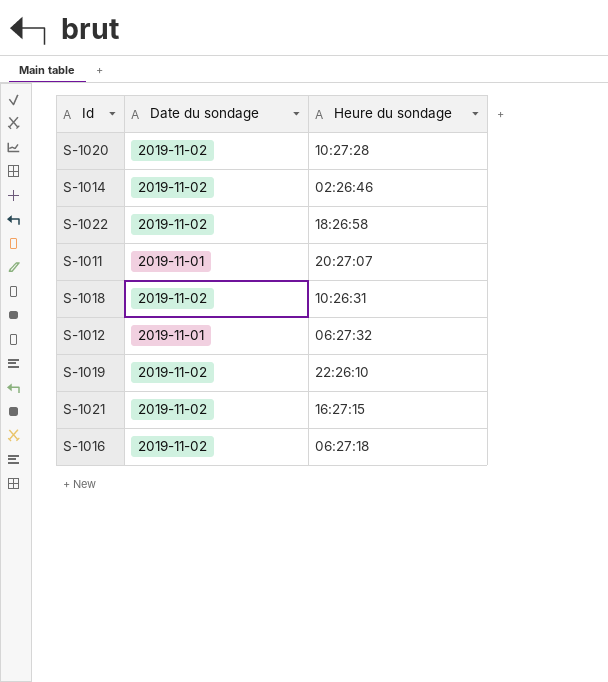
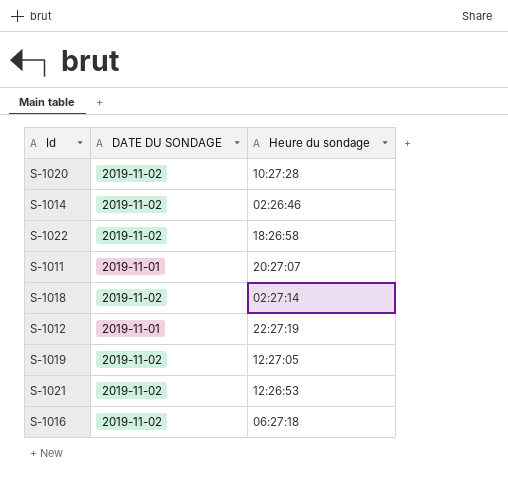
column name: Date du sondage -> DATE DU SONDAGE
S-1018 | Heure du sondage: 10:26:31 -> 02:27:14
S-1012 | Heure du sondage: 06:27:32 -> 22:27:19
S-1019 | Heure du sondage: 22:26:10 -> 12:27:05
S-1021 | Heure du sondage: 16:27:15 -> 12:26:53

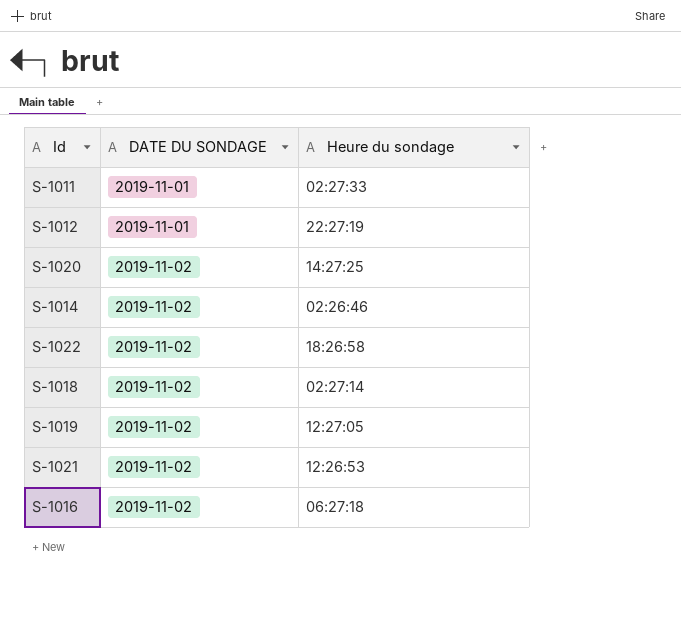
row order: none -> DATE DU SONDAGE ascending
S-1011 | Heure du sondage: 20:27:07 -> 02:27:33
S-1020 | Heure du sondage: 10:27:28 -> 14:27:25

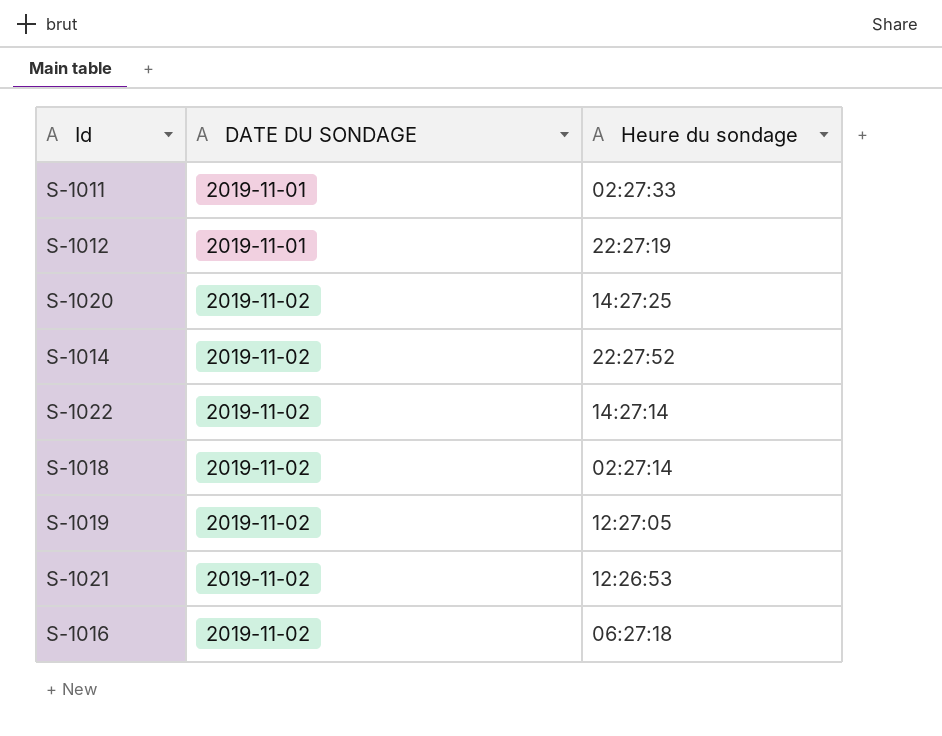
S-1014 | Heure du sondage: 02:26:46 -> 22:27:52
S-1022 | Heure du sondage: 18:26:58 -> 14:27:14

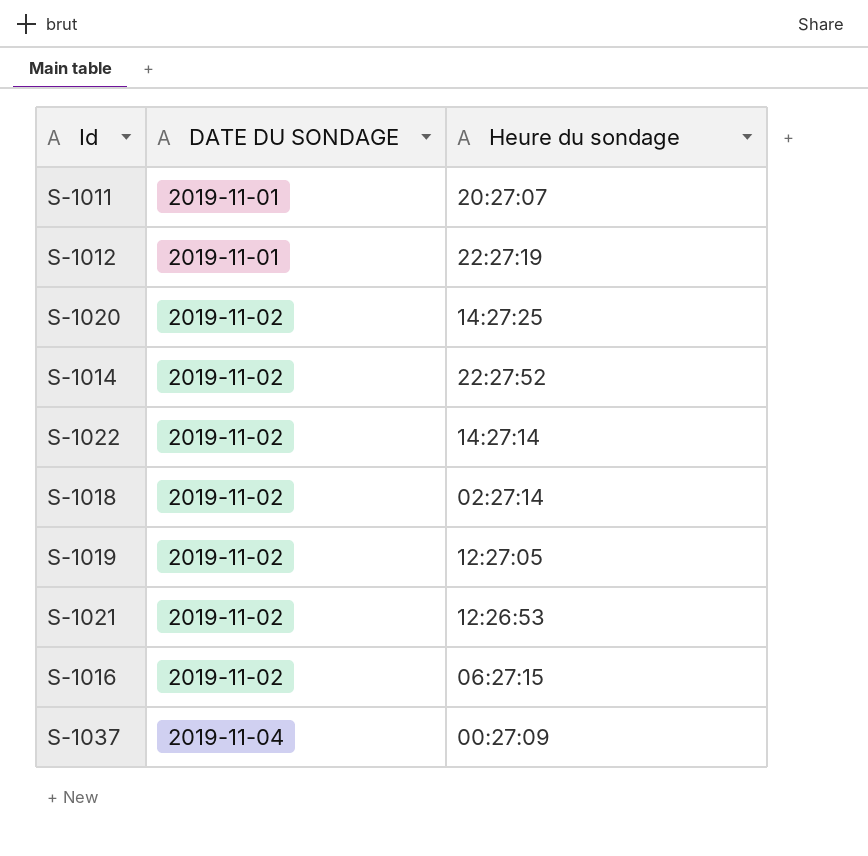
S-1011 | Heure du sondage: 02:27:33 -> 20:27:07
S-1016 | Heure du sondage: 06:27:18 -> 06:27:15
row S-1037: none -> 2019-11-04 | 00:27:09

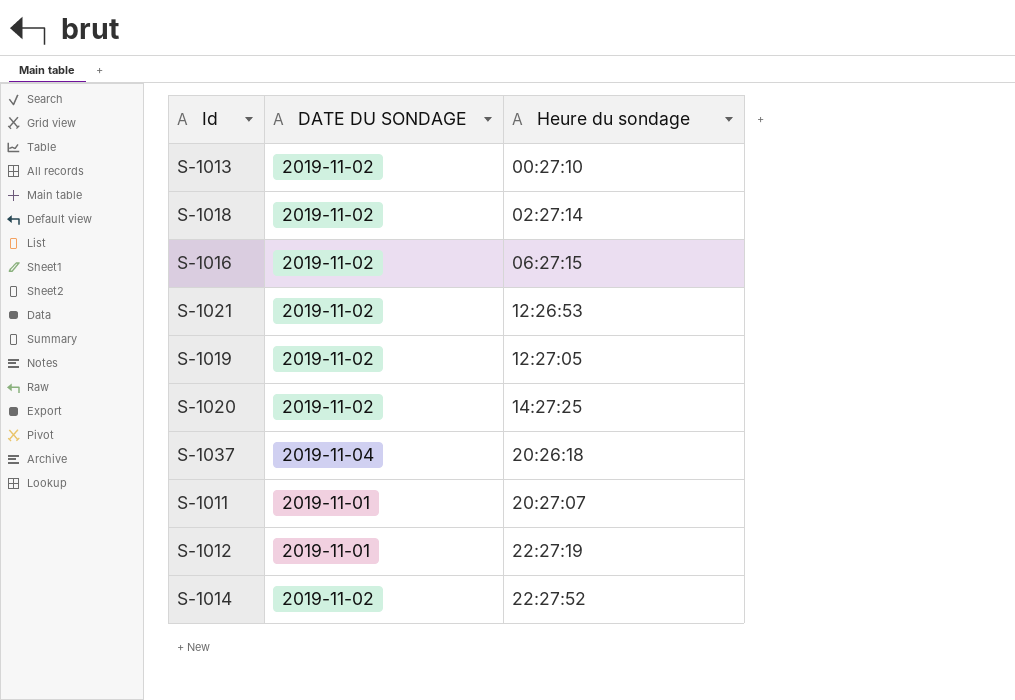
row order: DATE DU SONDAGE ascending -> Heure du sondage ascending
row S-1022: 2019-11-02 | 14:27:14 -> none
row S-1013: none -> 2019-11-02 | 00:27:10
S-1037 | Heure du sondage: 00:27:09 -> 20:26:18

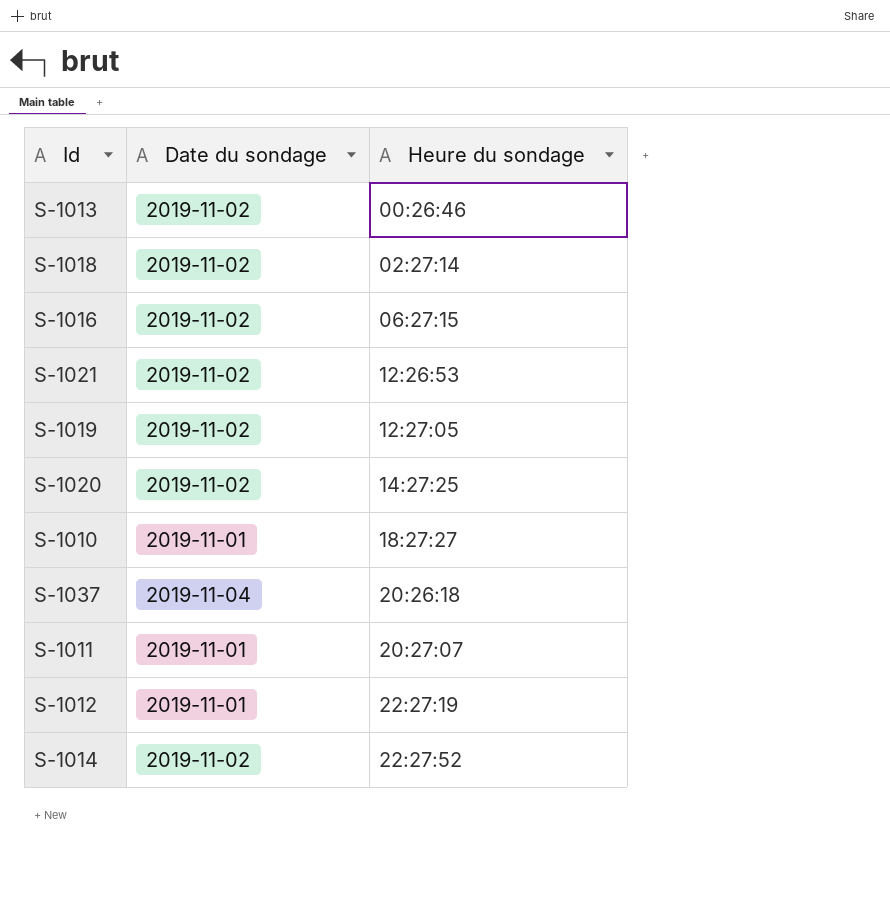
column name: DATE DU SONDAGE -> Date du sondage
S-1013 | Heure du sondage: 00:27:10 -> 00:26:46
row S-1010: none -> 2019-11-01 | 18:27:27

